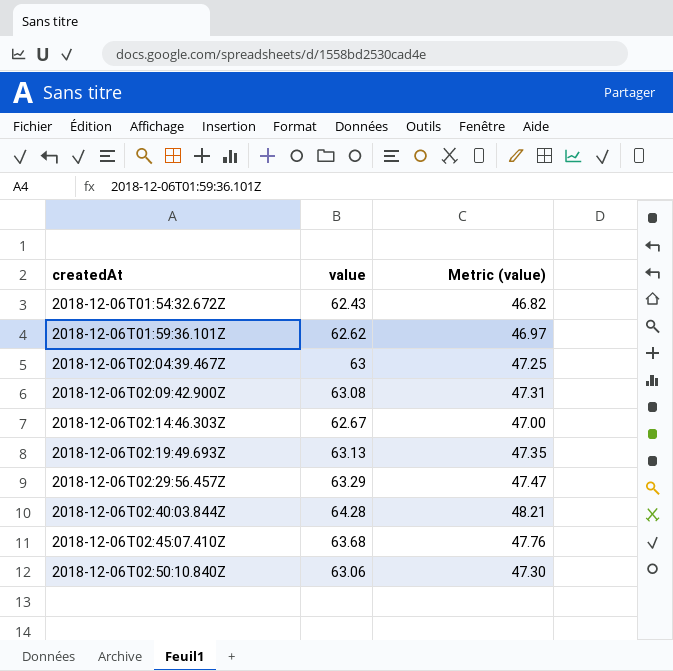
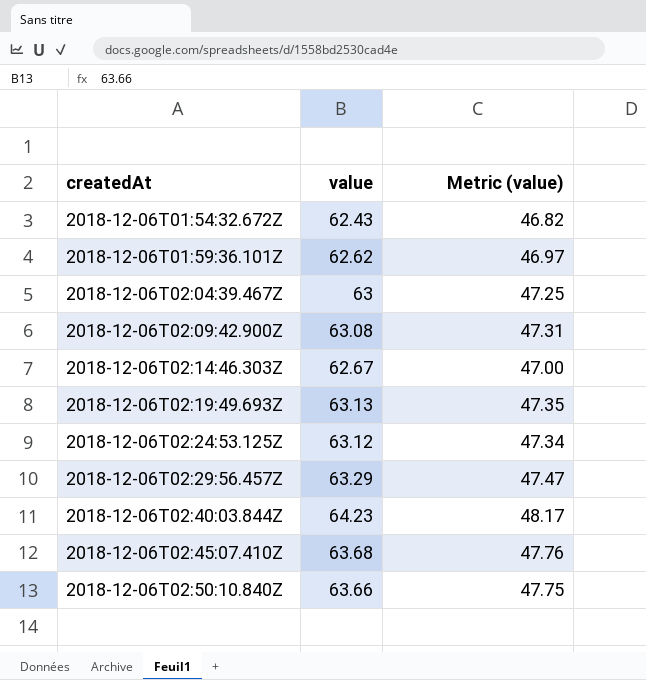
row 2018-12-06T02:24:53.125Z: none -> 63.12 | 47.34
2018-12-06T02:40:03.844Z | value: 64.28 -> 64.23
2018-12-06T02:40:03.844Z | Metric (value): 48.21 -> 48.17
2018-12-06T02:50:10.840Z | value: 63.06 -> 63.66
2018-12-06T02:50:10.840Z | Metric (value): 47.30 -> 47.75

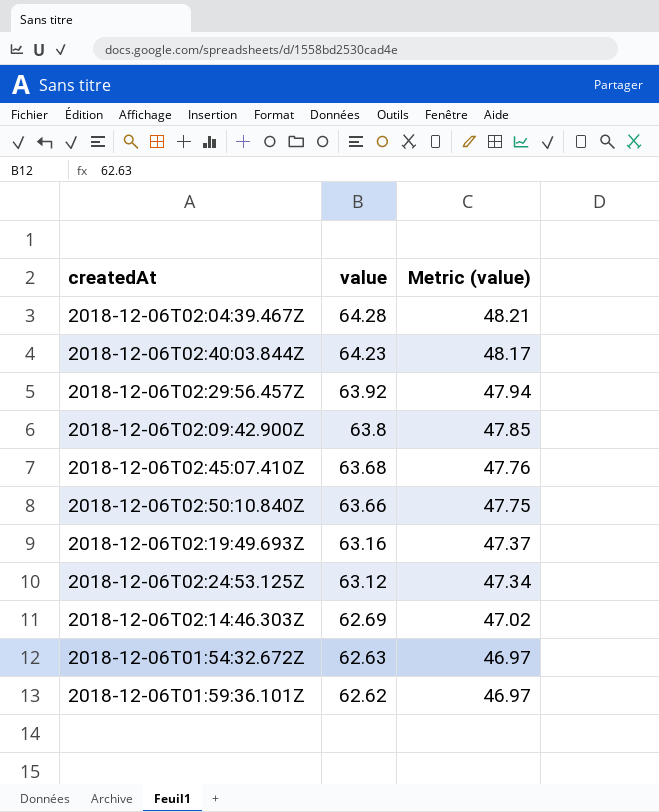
row order: createdAt ascending -> value descending
2018-12-06T02:04:39.467Z | value: 63 -> 64.28
2018-12-06T02:04:39.467Z | Metric (value): 47.25 -> 48.21
2018-12-06T02:29:56.457Z | value: 63.29 -> 63.92
2018-12-06T02:29:56.457Z | Metric (value): 47.47 -> 47.94
2018-12-06T02:09:42.900Z | value: 63.08 -> 63.8
2018-12-06T02:09:42.900Z | Metric (value): 47.31 -> 47.85
2018-12-06T02:19:49.693Z | value: 63.13 -> 63.16
2018-12-06T02:19:49.693Z | Metric (value): 47.35 -> 47.37
2018-12-06T02:14:46.303Z | value: 62.67 -> 62.69
2018-12-06T02:14:46.303Z | Metric (value): 47.00 -> 47.02
2018-12-06T01:54:32.672Z | value: 62.43 -> 62.63
2018-12-06T01:54:32.672Z | Metric (value): 46.82 -> 46.97

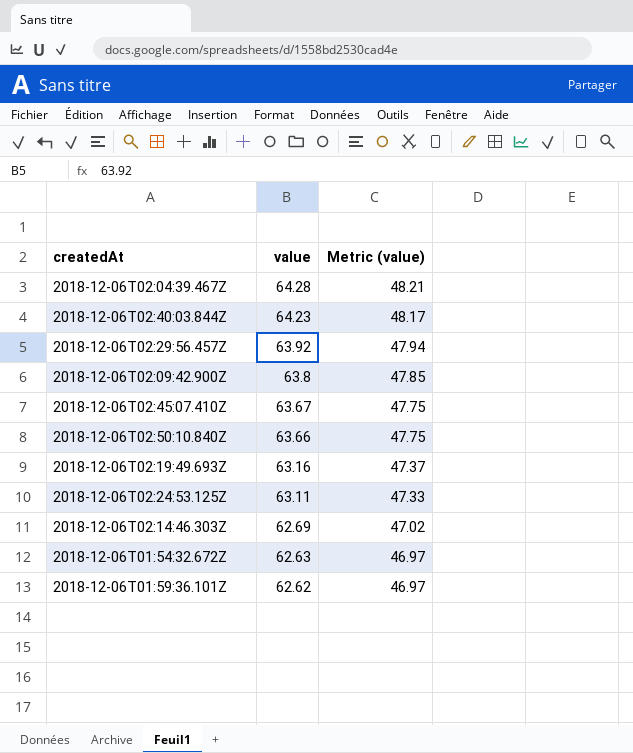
2018-12-06T02:45:07.410Z | value: 63.68 -> 63.67
2018-12-06T02:45:07.410Z | Metric (value): 47.76 -> 47.75
2018-12-06T02:24:53.125Z | value: 63.12 -> 63.11
2018-12-06T02:24:53.125Z | Metric (value): 47.34 -> 47.33

